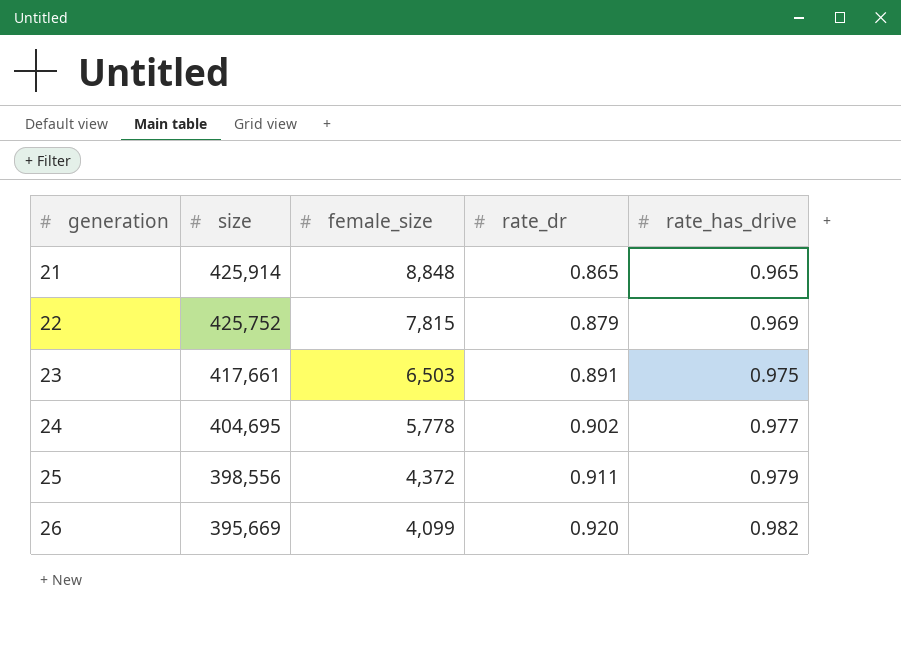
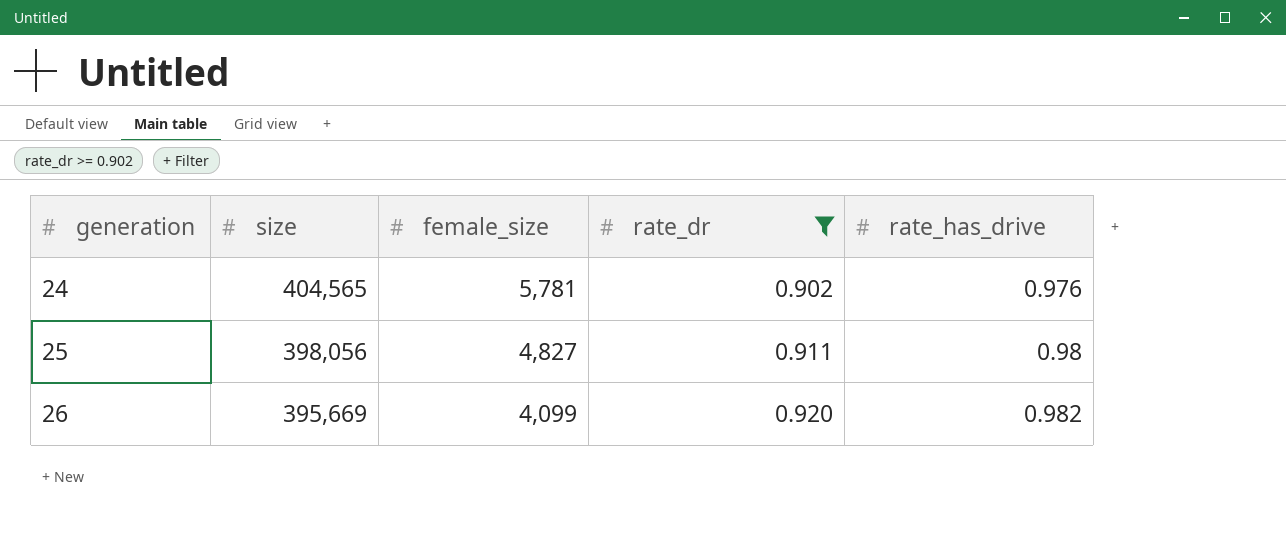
filter: none -> rate_dr >= 0.902
24 | size: 404,695 -> 404,565
24 | female_size: 5,778 -> 5,781
24 | rate_has_drive: 0.977 -> 0.976
25 | size: 398,556 -> 398,056
25 | female_size: 4,372 -> 4,827
25 | rate_has_drive: 0.979 -> 0.98

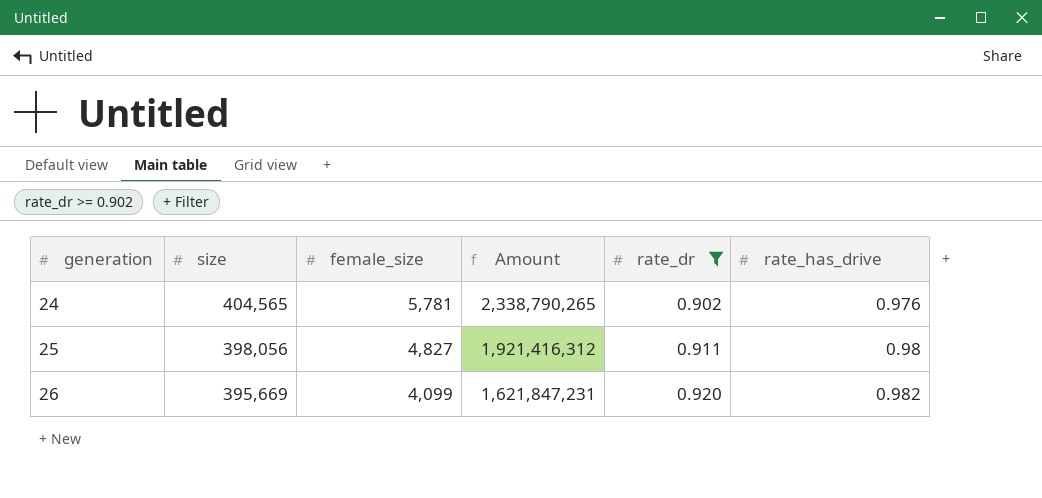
column Amount | formula: none -> [size] * [female_size]

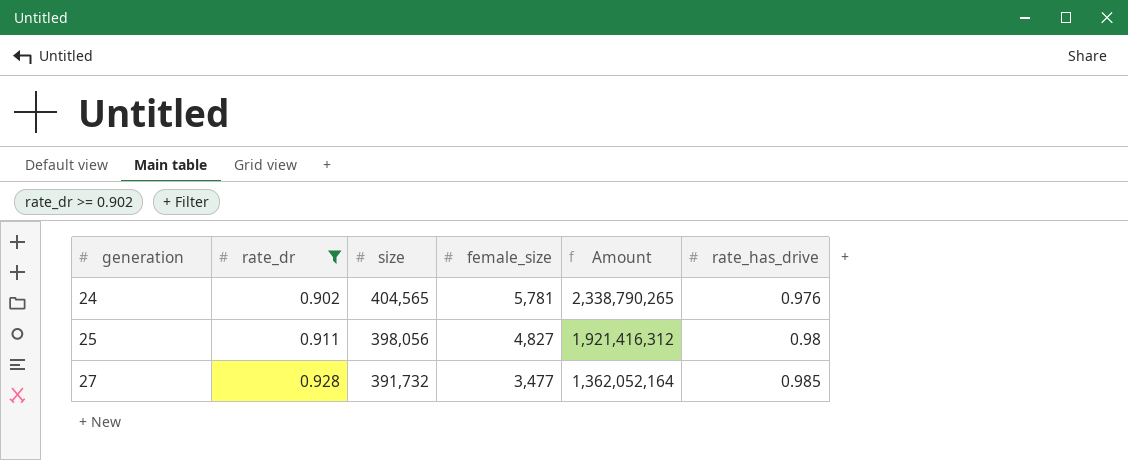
column rate_dr | position: 5 -> 2
row 26: 395,669 | 4,099 | 1,621,847,231 | 0.920 | 0.982 -> none
row 27: none -> 0.928 | 391,732 | 3,477 | 1,362,052,164 | 0.985

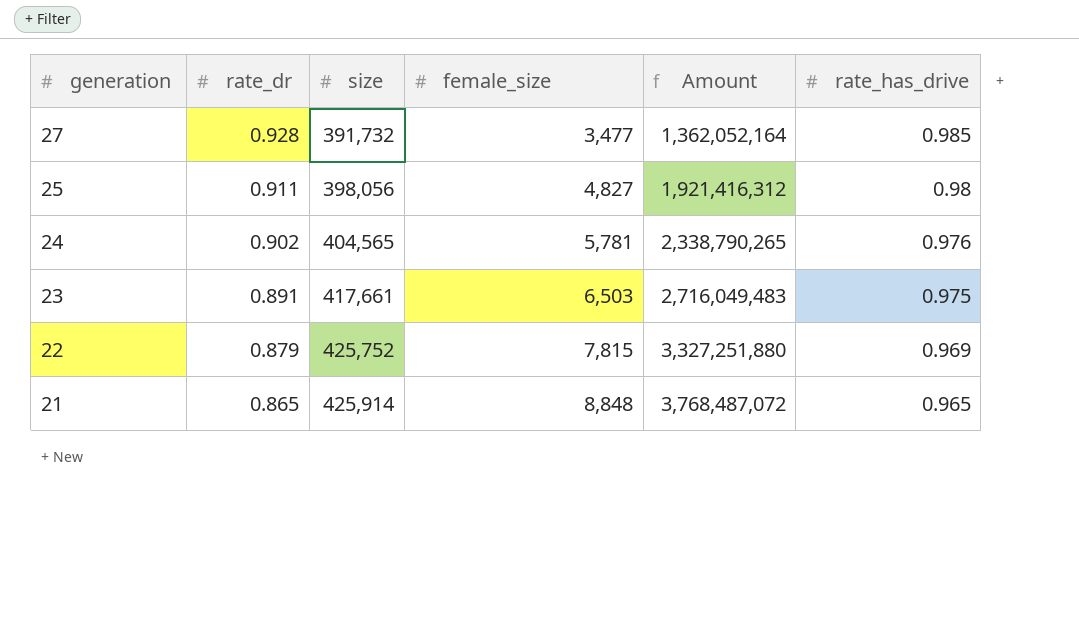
filter: rate_dr >= 0.902 -> none
row order: generation ascending -> generation descending

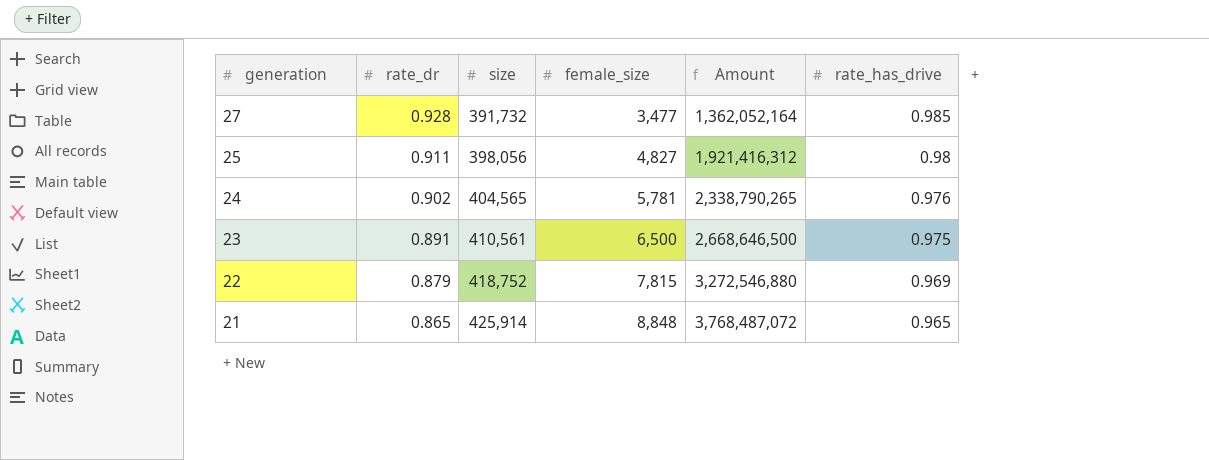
23 | size: 417,661 -> 410,561
23 | female_size: 6,503 -> 6,500
23 | Amount: 2,716,049,483 -> 2,668,646,500
22 | size: 425,752 -> 418,752
22 | Amount: 3,327,251,880 -> 3,272,546,880

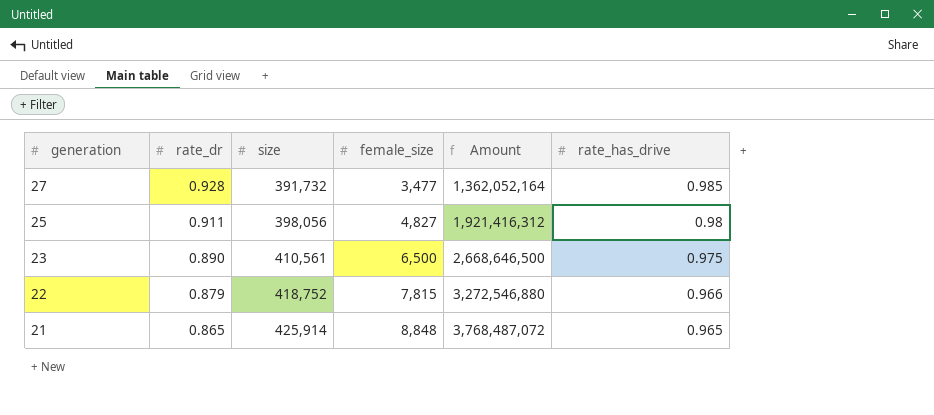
row 24: 0.902 | 404,565 | 5,781 | 2,338,790,265 | 0.976 -> none
23 | rate_dr: 0.891 -> 0.890
22 | rate_has_drive: 0.969 -> 0.966

